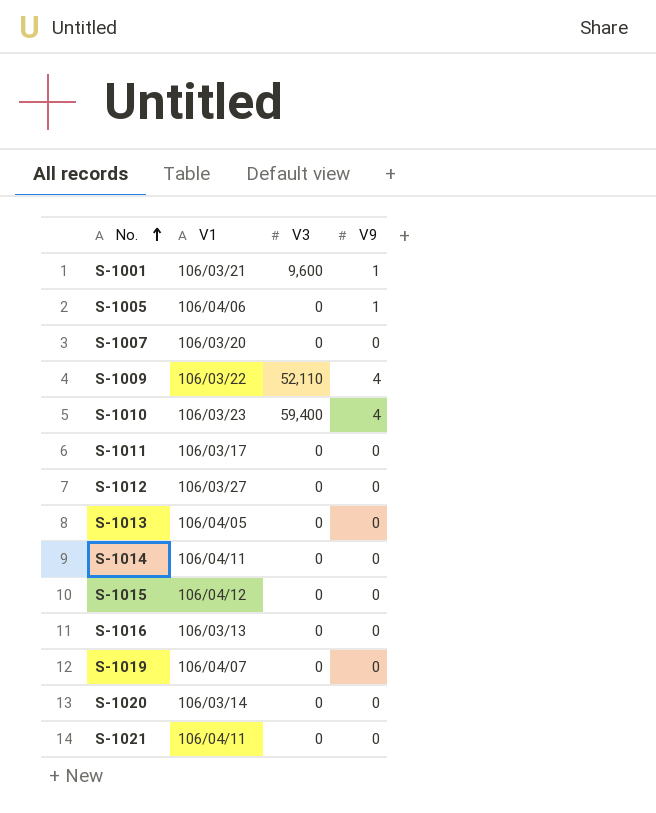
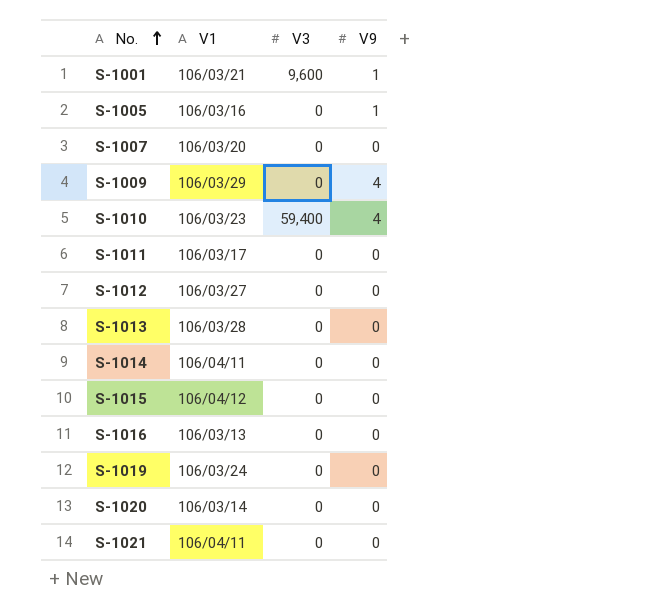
S-1005 | V1: 106/04/06 -> 106/03/16
S-1009 | V1: 106/03/22 -> 106/03/29
S-1009 | V3: 52,110 -> 0
S-1013 | V1: 106/04/05 -> 106/03/28
S-1019 | V1: 106/04/07 -> 106/03/24

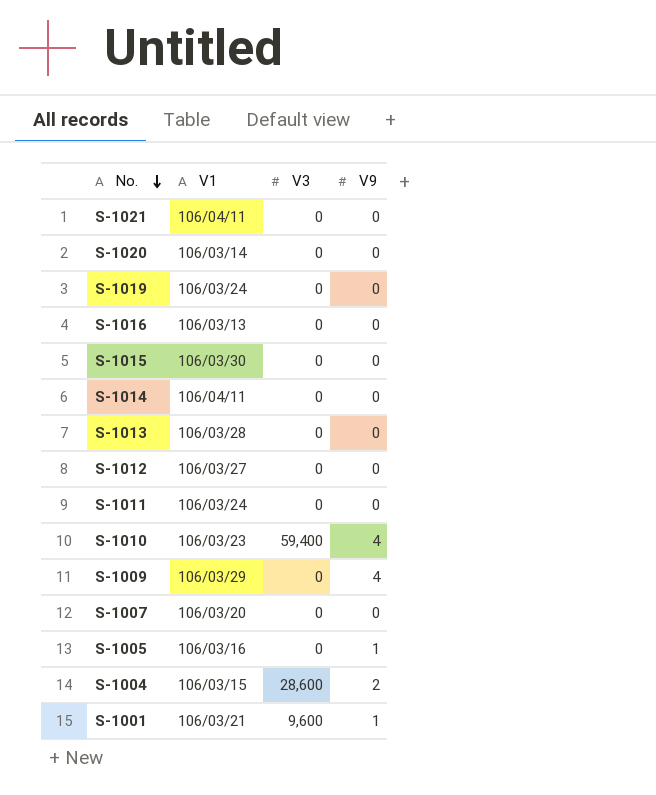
row order: No. ascending -> No. descending
S-1015 | V1: 106/04/12 -> 106/03/30
S-1011 | V1: 106/03/17 -> 106/03/24
row S-1004: none -> 106/03/15 | 28,600 | 2

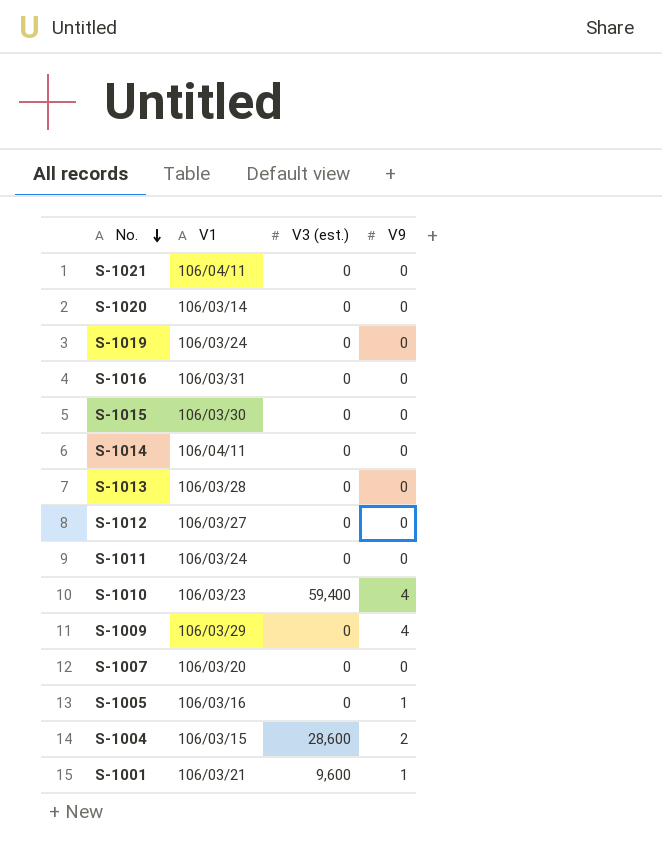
column name: V3 -> V3 (est.)
S-1016 | V1: 106/03/13 -> 106/03/31

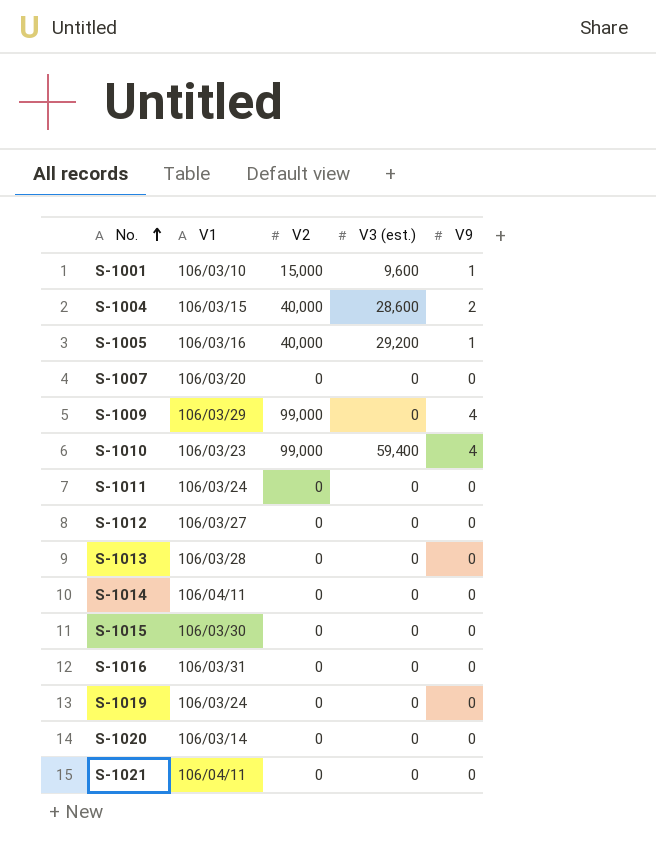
row order: No. descending -> No. ascending
column V2 | position: none -> 3
S-1001 | V1: 106/03/21 -> 106/03/10
S-1005 | V3 (est.): 0 -> 29,200

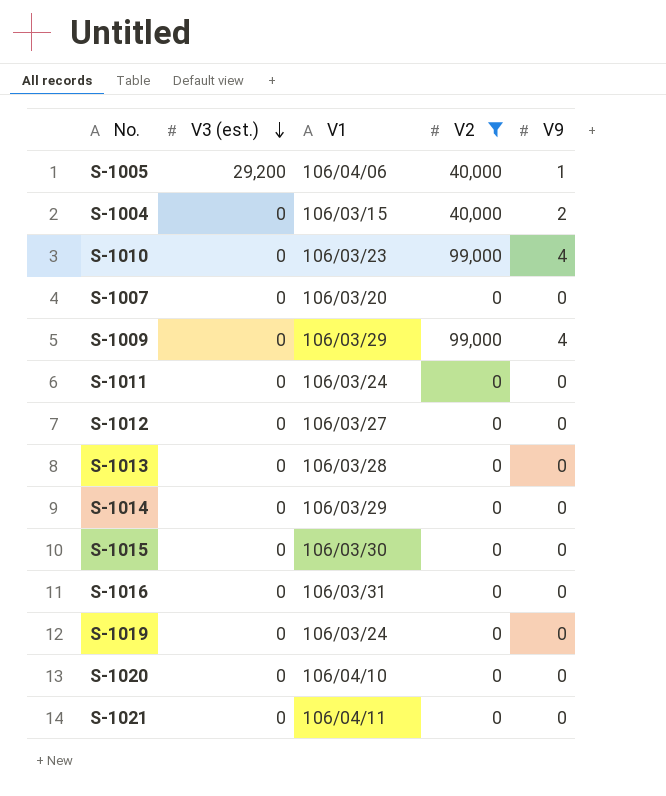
filter: none -> V2 != 15,000
row order: No. ascending -> V3 (est.) descending
column V3 (est.) | position: 4 -> 2
S-1005 | V1: 106/03/16 -> 106/04/06
S-1004 | V3 (est.): 28,600 -> 0
S-1010 | V3 (est.): 59,400 -> 0
S-1014 | V1: 106/04/11 -> 106/03/29
S-1020 | V1: 106/03/14 -> 106/04/10

